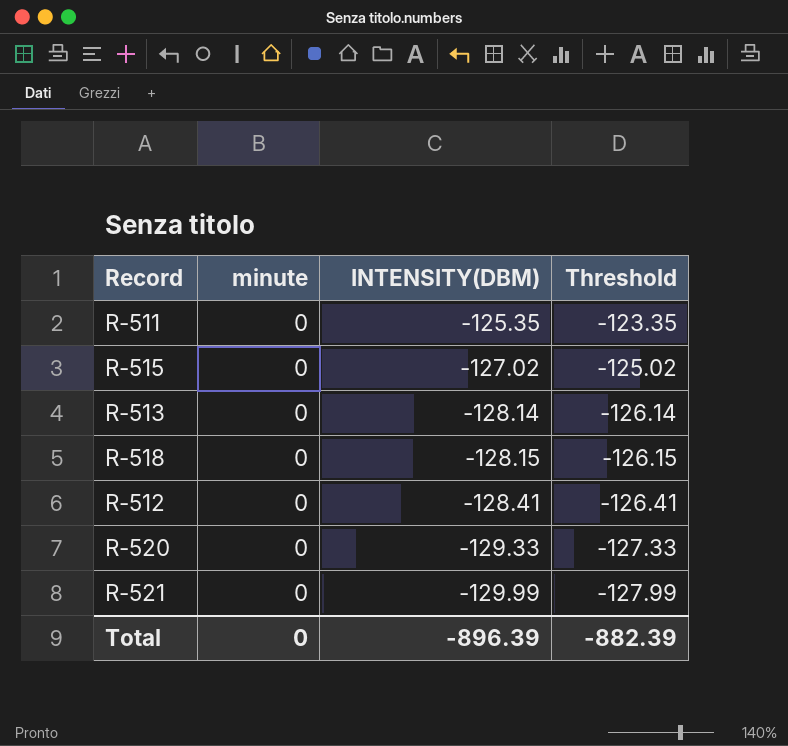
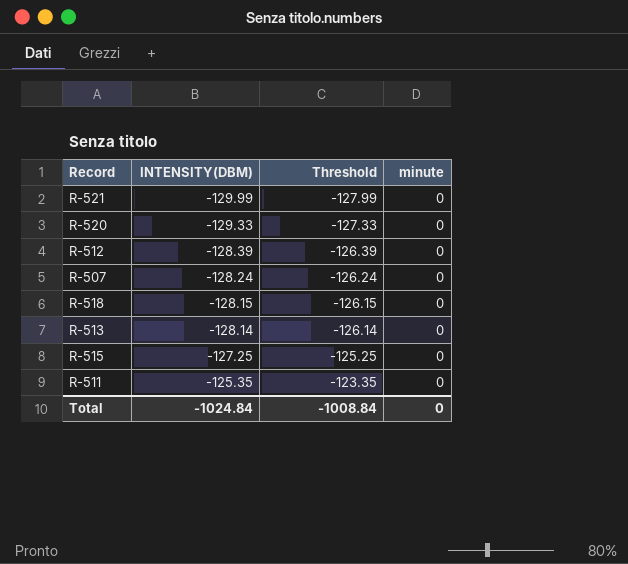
row order: INTENSITY(DBM) descending -> INTENSITY(DBM) ascending
column minute | position: 2 -> 4
R-512 | INTENSITY(DBM): -128.41 -> -128.39
R-512 | Threshold: -126.41 -> -126.39
row R-507: none -> -128.24 | -126.24 | 0
R-515 | INTENSITY(DBM): -127.02 -> -127.25
R-515 | Threshold: -125.02 -> -125.25
Total | INTENSITY(DBM): -896.39 -> -1024.84
Total | Threshold: -882.39 -> -1008.84

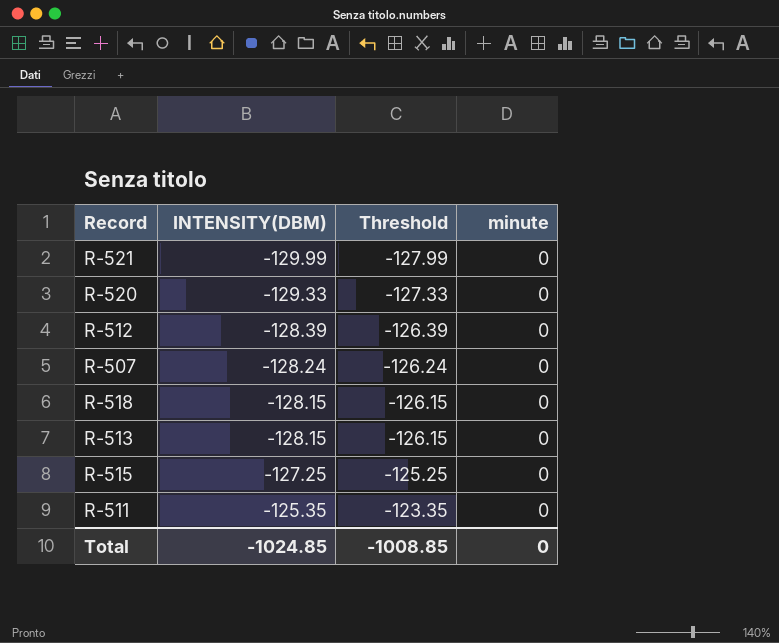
R-513 | INTENSITY(DBM): -128.14 -> -128.15
R-513 | Threshold: -126.14 -> -126.15
Total | INTENSITY(DBM): -1024.84 -> -1024.85
Total | Threshold: -1008.84 -> -1008.85

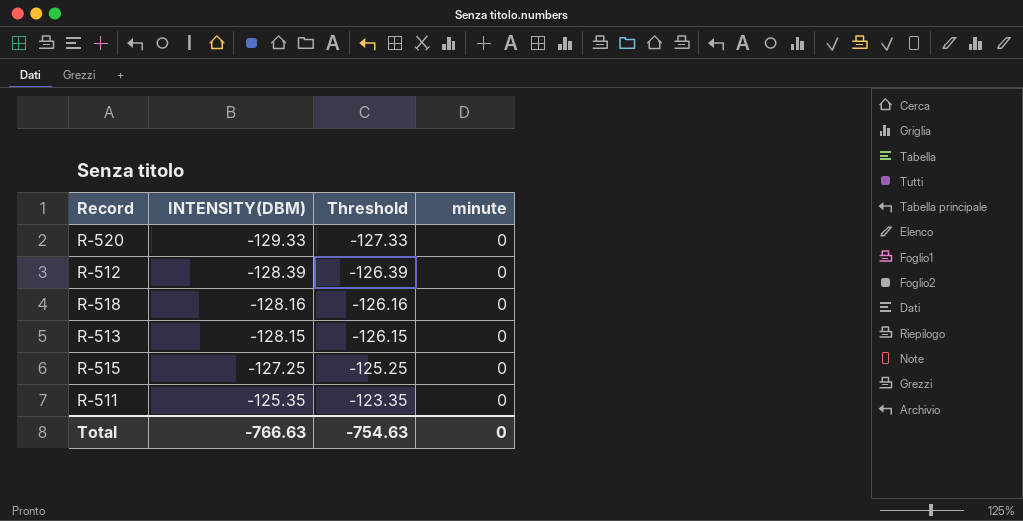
row R-521: -129.99 | -127.99 | 0 -> none
row R-507: -128.24 | -126.24 | 0 -> none
R-518 | INTENSITY(DBM): -128.15 -> -128.16
R-518 | Threshold: -126.15 -> -126.16
Total | INTENSITY(DBM): -1024.85 -> -766.63
Total | Threshold: -1008.85 -> -754.63

